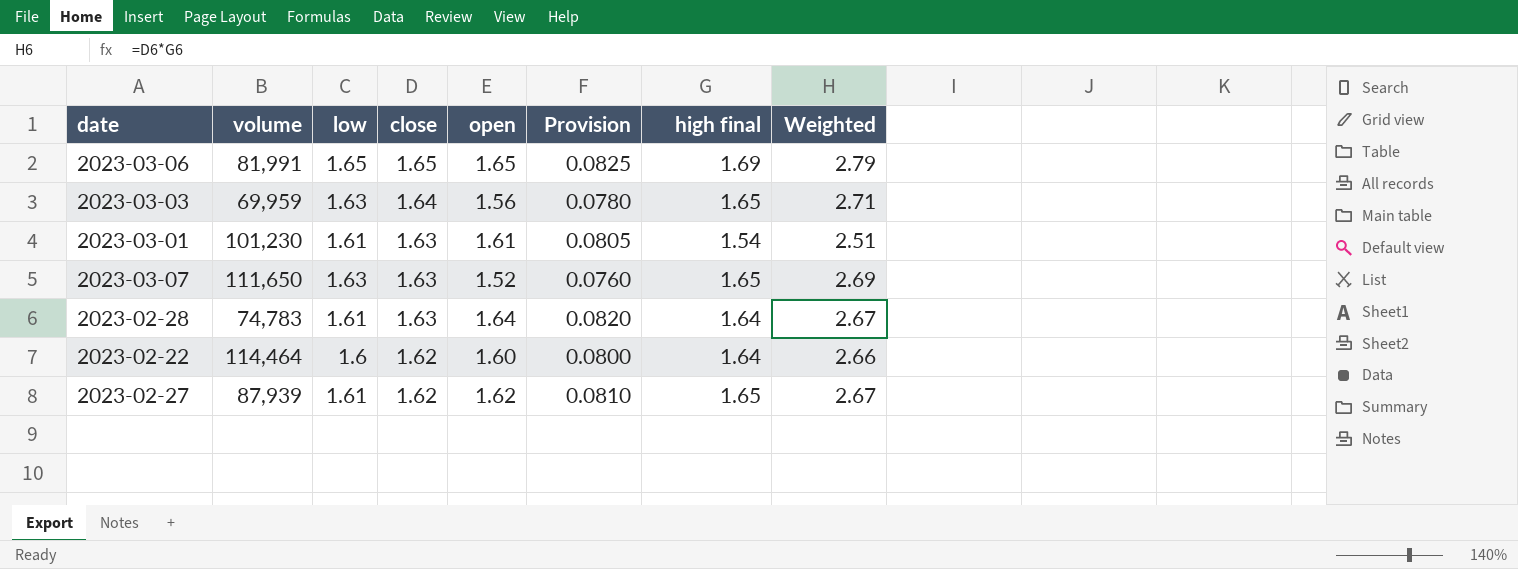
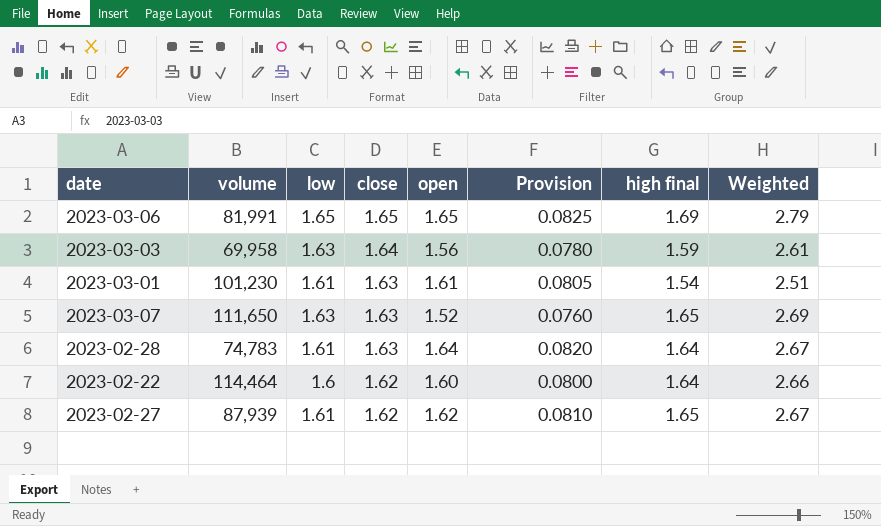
2023-03-03 | volume: 69,959 -> 69,958
2023-03-03 | high final: 1.65 -> 1.59
2023-03-03 | Weighted: 2.71 -> 2.61

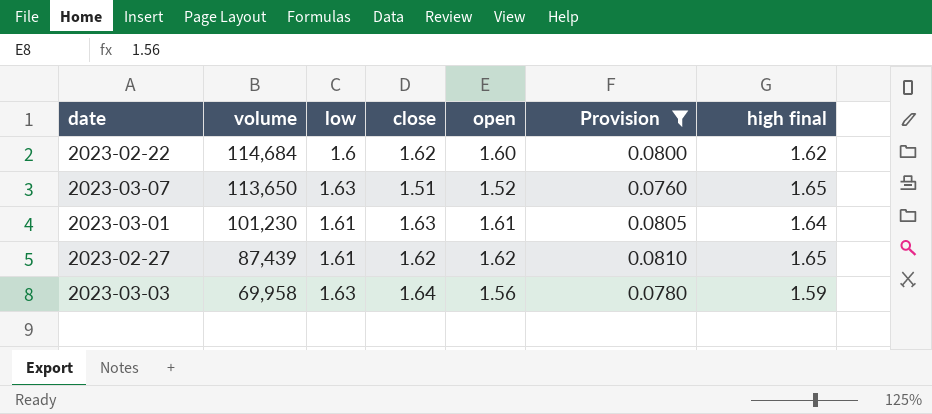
filter: none -> Provision <= 0.0810
row order: close descending -> volume descending
column Weighted | formula: [close] * [high final] -> none
2023-02-22 | volume: 114,464 -> 114,684
2023-02-22 | high final: 1.64 -> 1.62
2023-03-07 | volume: 111,650 -> 113,650
2023-03-07 | close: 1.63 -> 1.51
2023-03-01 | high final: 1.54 -> 1.64
2023-02-27 | volume: 87,939 -> 87,439

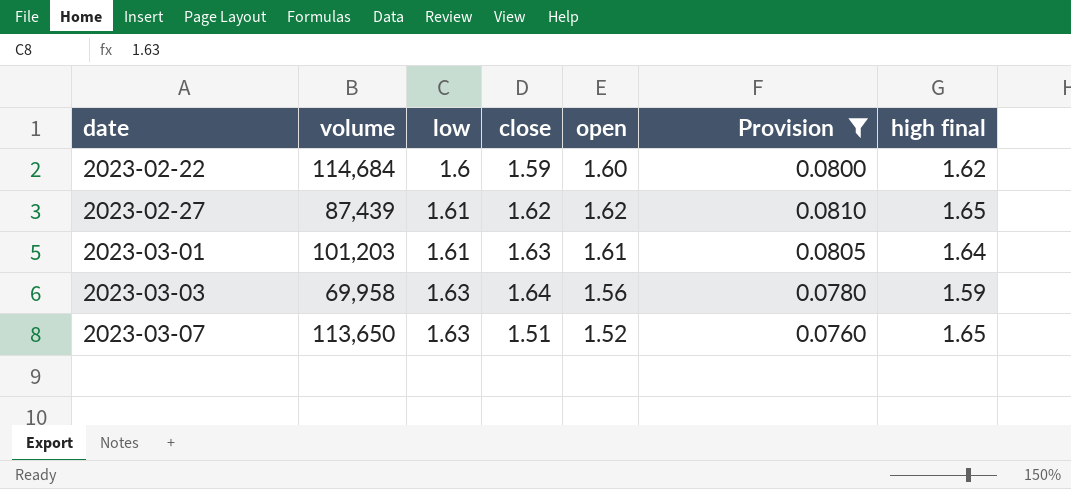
row order: volume descending -> date ascending
2023-02-22 | close: 1.62 -> 1.59
2023-03-01 | volume: 101,230 -> 101,203

